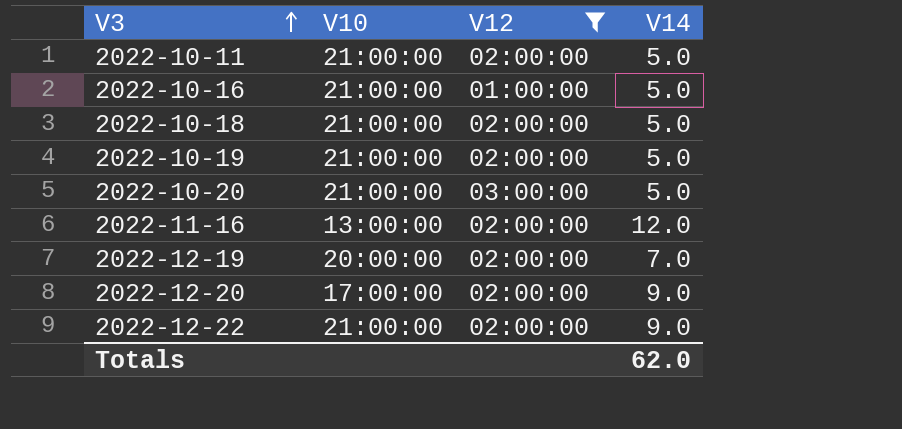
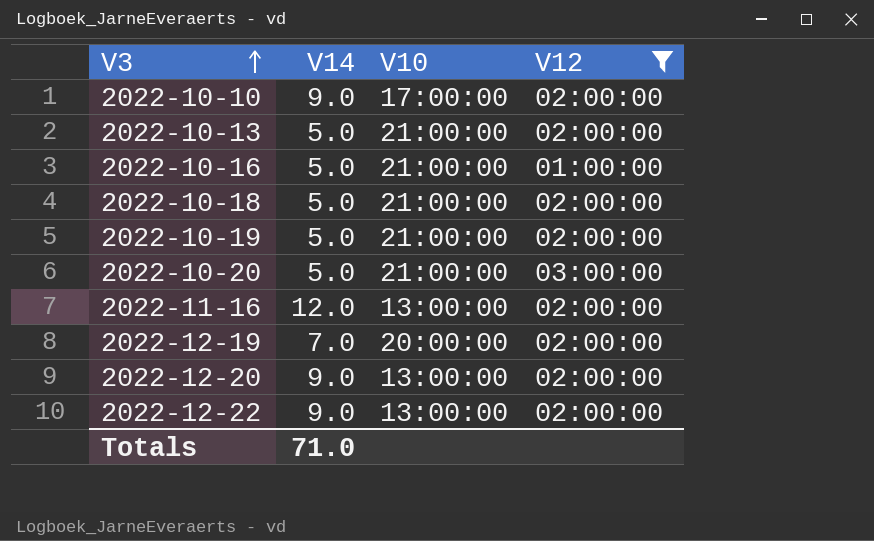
column V14 | position: 4 -> 2
row 2022-10-11: 21:00:00 | 02:00:00 | 5.0 -> none
row 2022-10-10: none -> 9.0 | 17:00:00 | 02:00:00
row 2022-10-13: none -> 5.0 | 21:00:00 | 02:00:00
2022-12-20 | V10: 17:00:00 -> 13:00:00
2022-12-22 | V10: 21:00:00 -> 13:00:00
Totals | V14: 62.0 -> 71.0

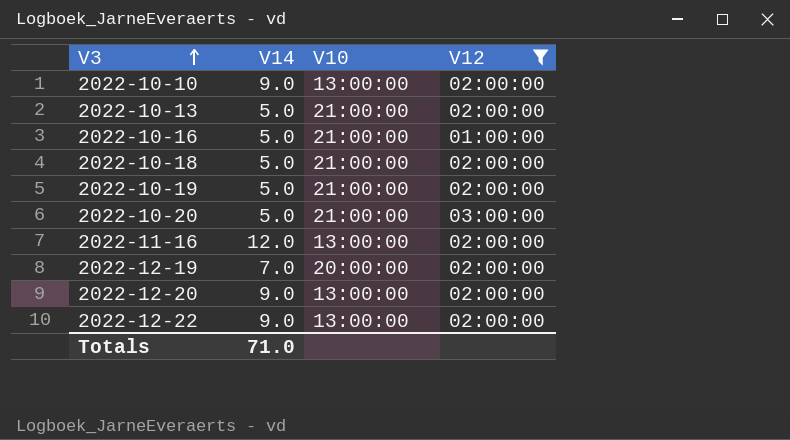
2022-10-10 | V10: 17:00:00 -> 13:00:00

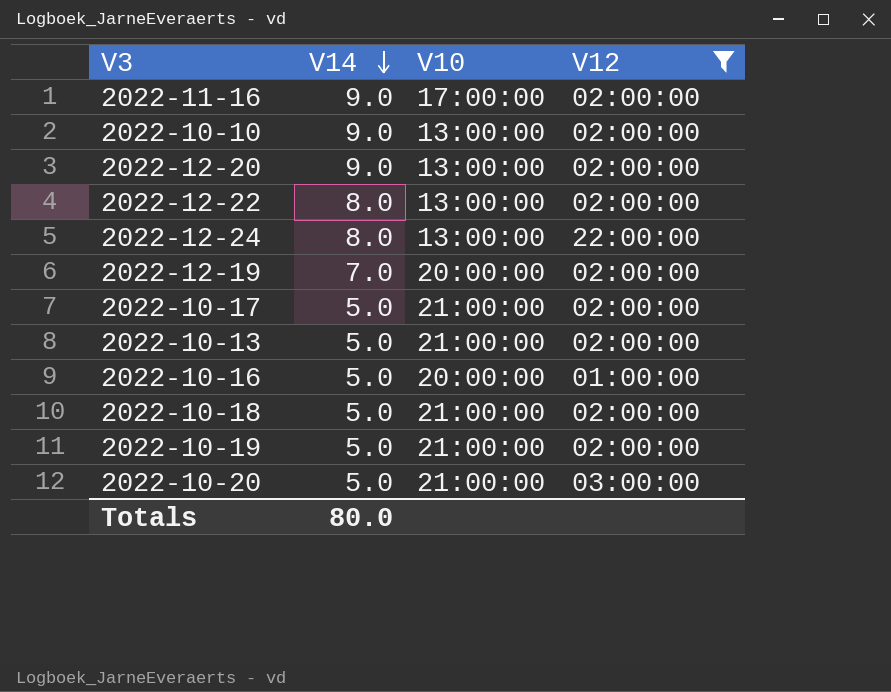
row order: V3 ascending -> V14 descending
2022-11-16 | V14: 12.0 -> 9.0
2022-11-16 | V10: 13:00:00 -> 17:00:00
2022-12-22 | V14: 9.0 -> 8.0
row 2022-12-24: none -> 8.0 | 13:00:00 | 22:00:00
row 2022-10-17: none -> 5.0 | 21:00:00 | 02:00:00
2022-10-16 | V10: 21:00:00 -> 20:00:00
Totals | V14: 71.0 -> 80.0

